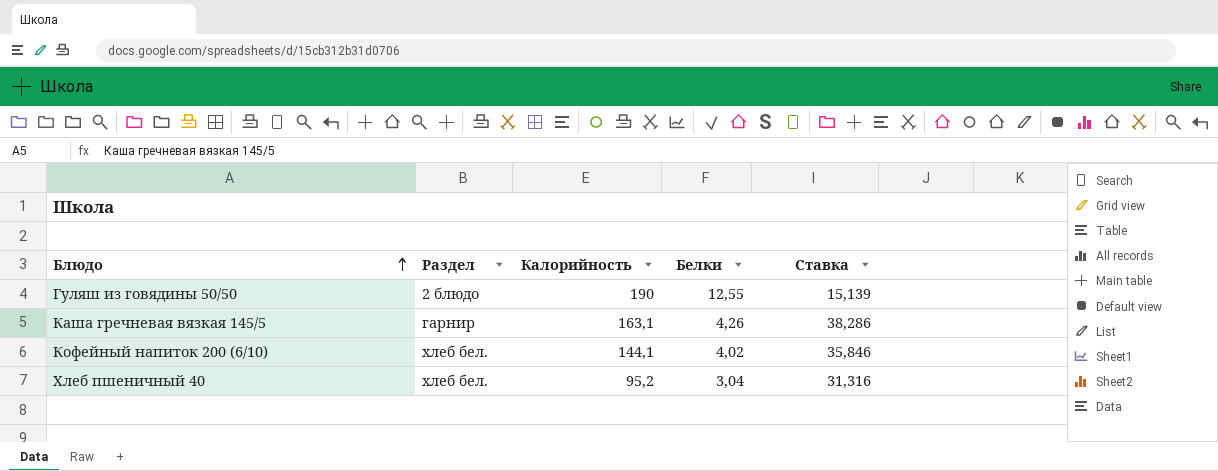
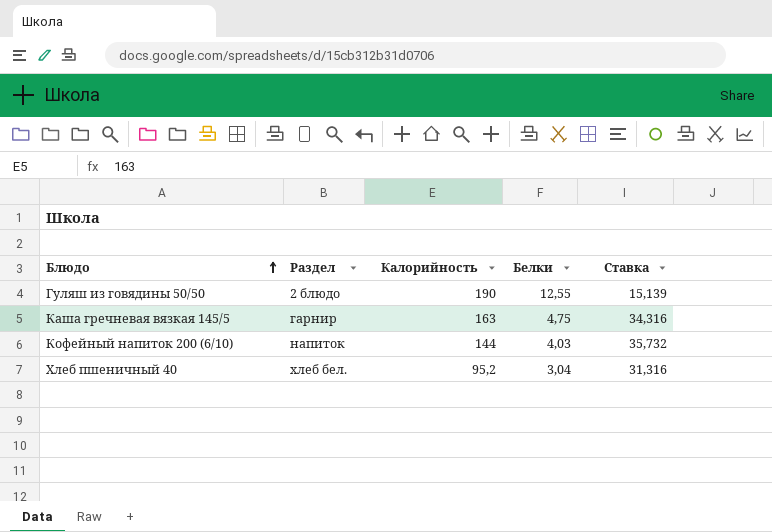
Каша гречневая вязкая 145/5 | Калорийность: 163,1 -> 163
Каша гречневая вязкая 145/5 | Белки: 4,26 -> 4,75
Каша гречневая вязкая 145/5 | Ставка: 38,286 -> 34,316
Кофейный напиток 200 (6/10) | Раздел: хлеб бел. -> напиток
Кофейный напиток 200 (6/10) | Калорийность: 144,1 -> 144
Кофейный напиток 200 (6/10) | Белки: 4,02 -> 4,03
Кофейный напиток 200 (6/10) | Ставка: 35,846 -> 35,732

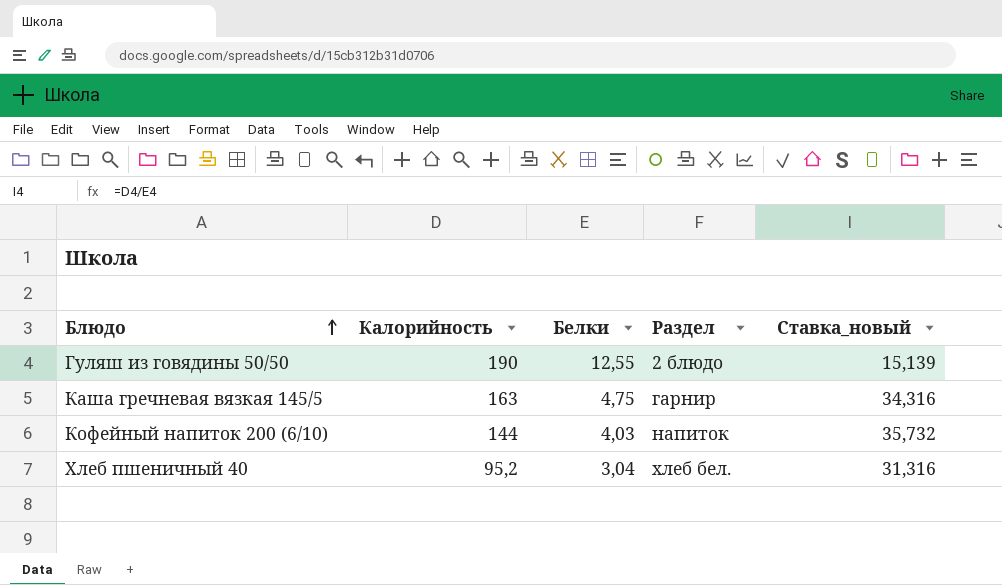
column Раздел | position: 2 -> 4
column name: Ставка -> Ставка_новый

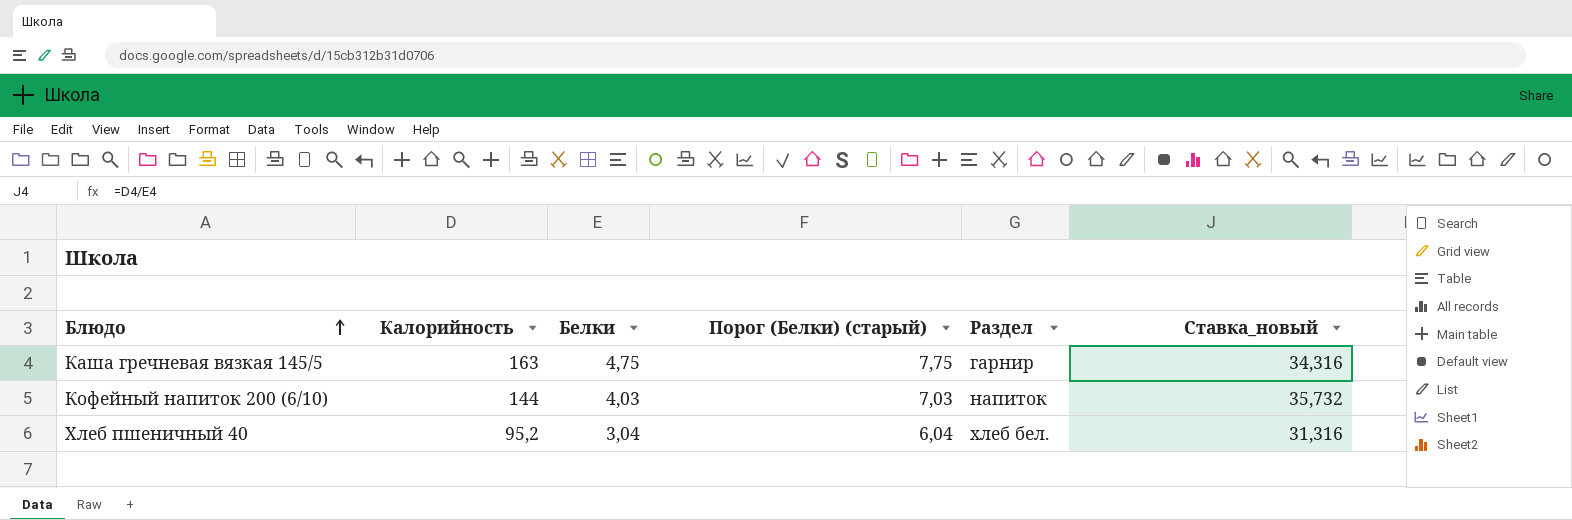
column Порог (Белки) (старый) | formula: none -> [Белки] + 3
row Гуляш из говядины 50/50: 190 | 12,55 | 2 блюдо | 15,139 -> none

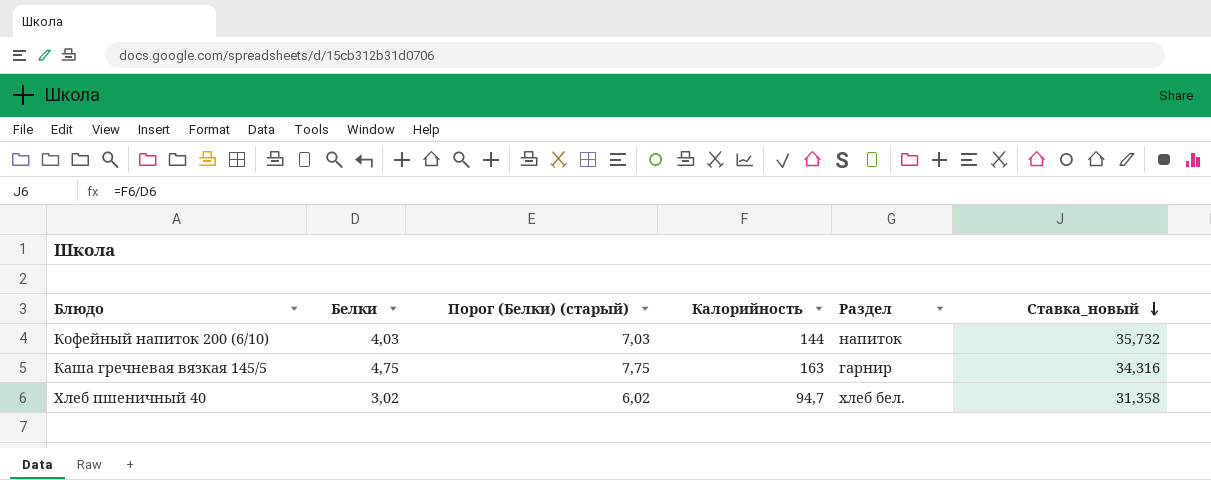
row order: Блюдо ascending -> Ставка_новый descending
column Калорийность | position: 2 -> 4
Хлеб пшеничный 40 | Белки: 3,04 -> 3,02
Хлеб пшеничный 40 | Порог (Белки) (старый): 6,04 -> 6,02
Хлеб пшеничный 40 | Калорийность: 95,2 -> 94,7
Хлеб пшеничный 40 | Ставка_новый: 31,316 -> 31,358

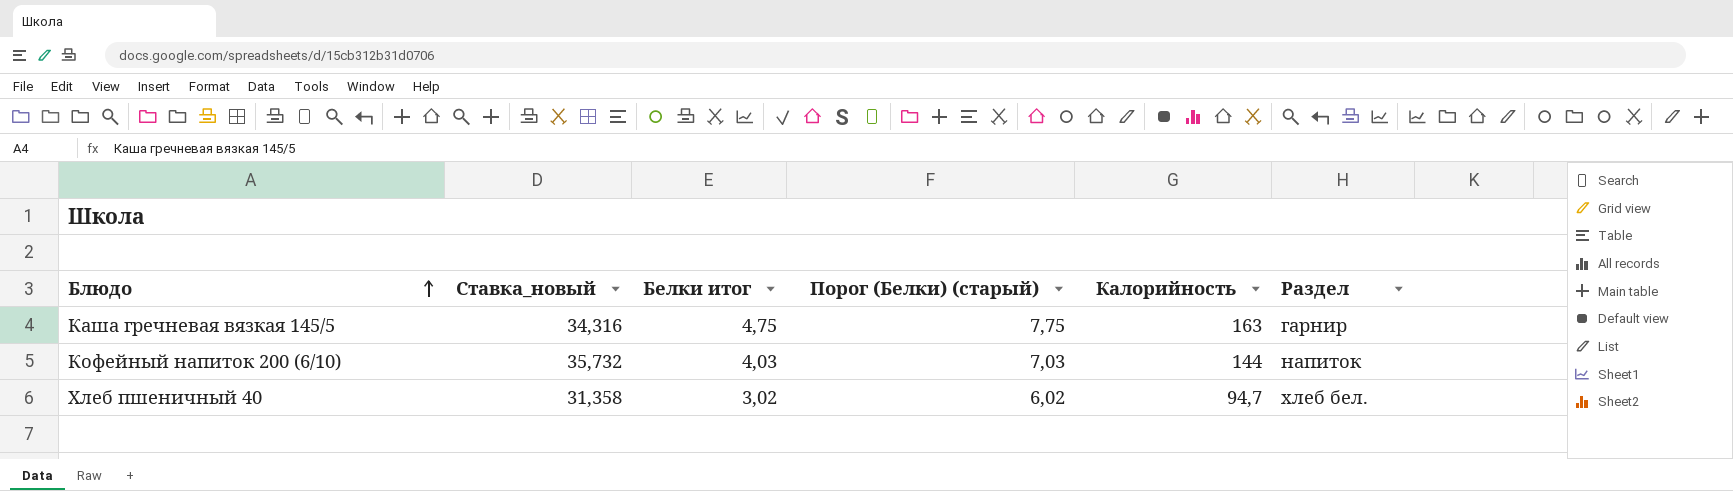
row order: Ставка_новый descending -> Блюдо ascending
column Ставка_новый | position: 6 -> 2
column name: Белки -> Белки итог

